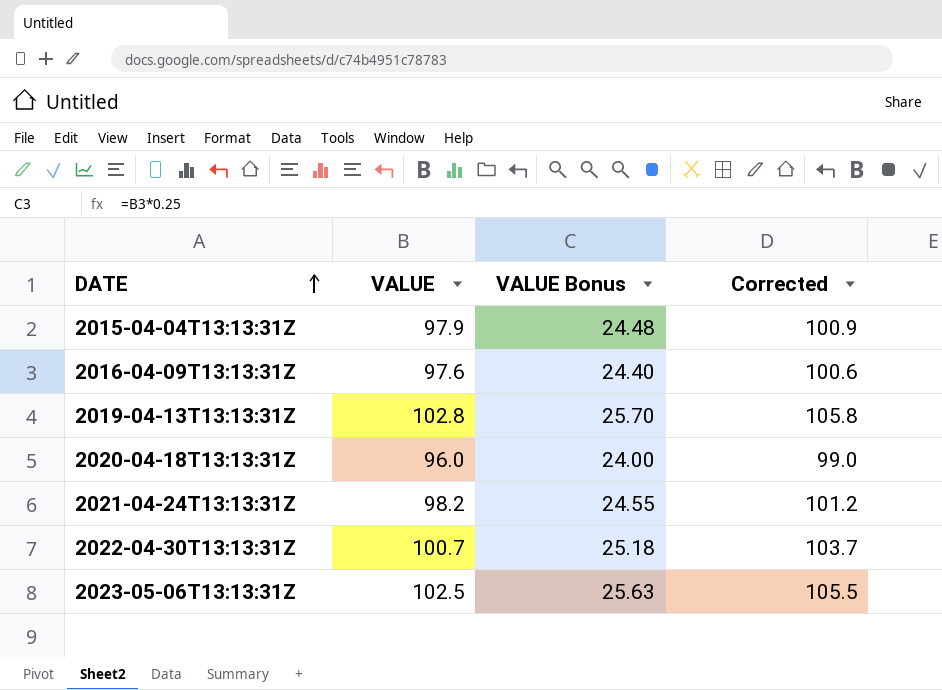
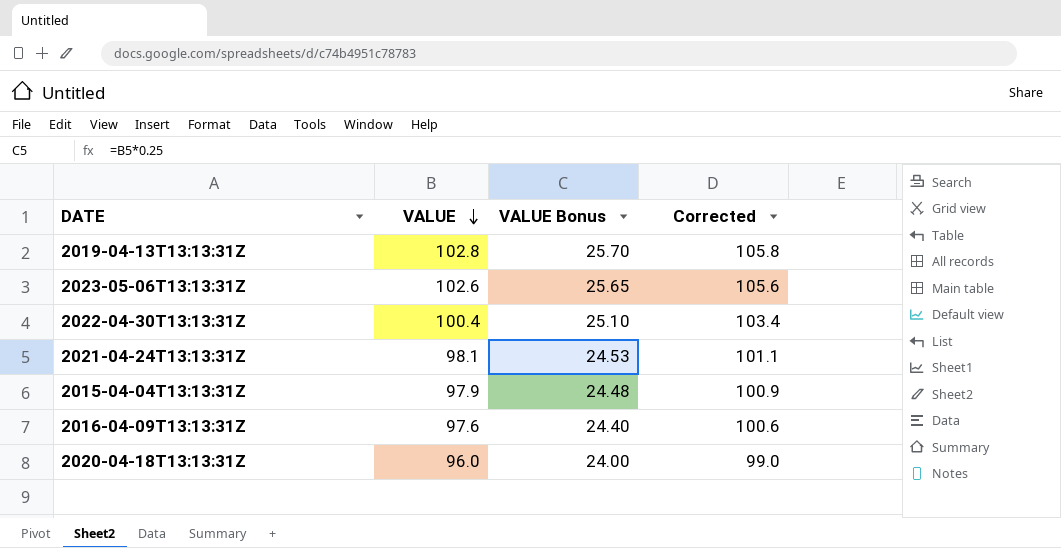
row order: DATE ascending -> VALUE descending
2023-05-06T13:13:31Z | VALUE: 102.5 -> 102.6
2023-05-06T13:13:31Z | VALUE Bonus: 25.63 -> 25.65
2023-05-06T13:13:31Z | Corrected: 105.5 -> 105.6
2022-04-30T13:13:31Z | VALUE: 100.7 -> 100.4
2022-04-30T13:13:31Z | VALUE Bonus: 25.18 -> 25.10
2022-04-30T13:13:31Z | Corrected: 103.7 -> 103.4
2021-04-24T13:13:31Z | VALUE: 98.2 -> 98.1
2021-04-24T13:13:31Z | VALUE Bonus: 24.55 -> 24.53
2021-04-24T13:13:31Z | Corrected: 101.2 -> 101.1

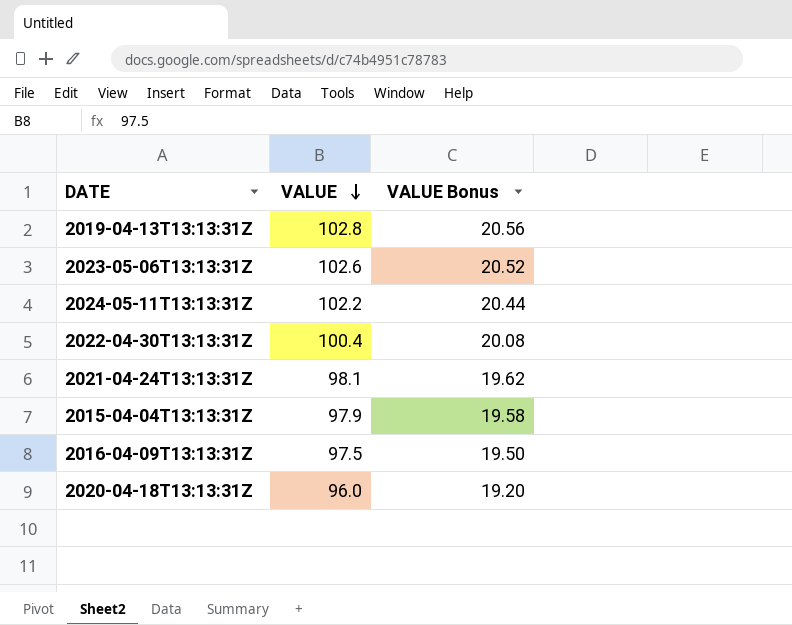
column Corrected | formula: [VALUE] + 3 -> none
column VALUE Bonus | formula: [VALUE] * 0.25 -> [VALUE] * 0.2
row 2024-05-11T13:13:31Z: none -> 102.2 | 20.44
2016-04-09T13:13:31Z | VALUE: 97.6 -> 97.5

